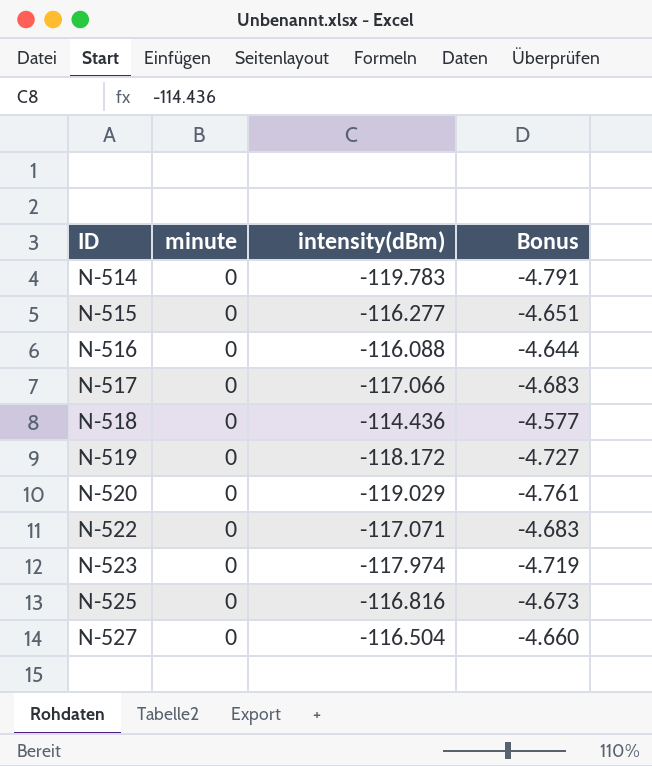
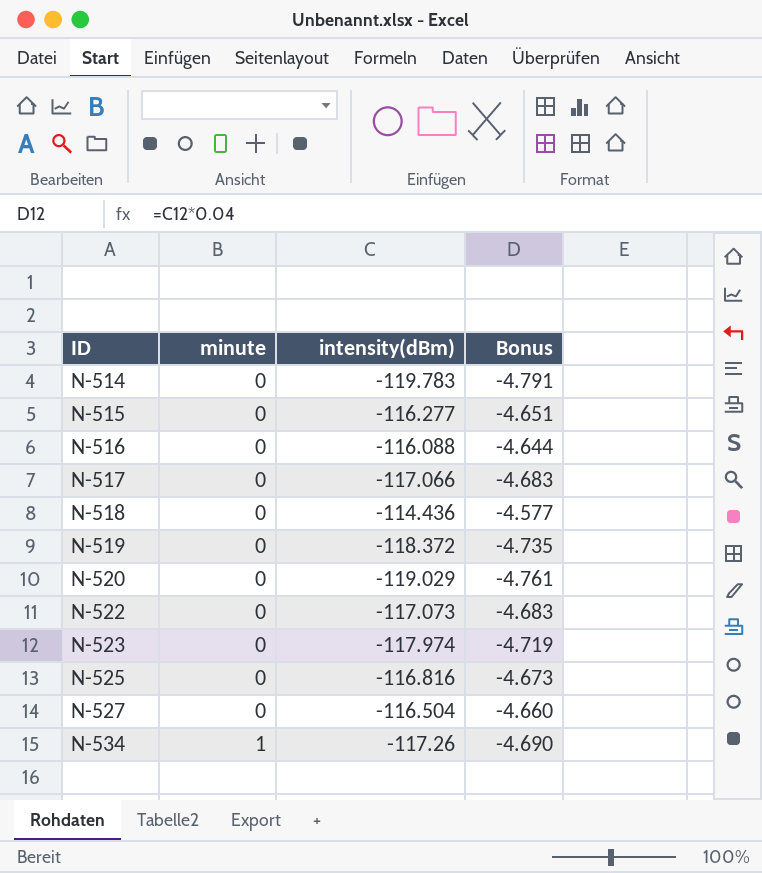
N-519 | intensity(dBm): -118.172 -> -118.372
N-519 | Bonus: -4.727 -> -4.735
N-522 | intensity(dBm): -117.071 -> -117.073
row N-534: none -> 1 | -117.26 | -4.690

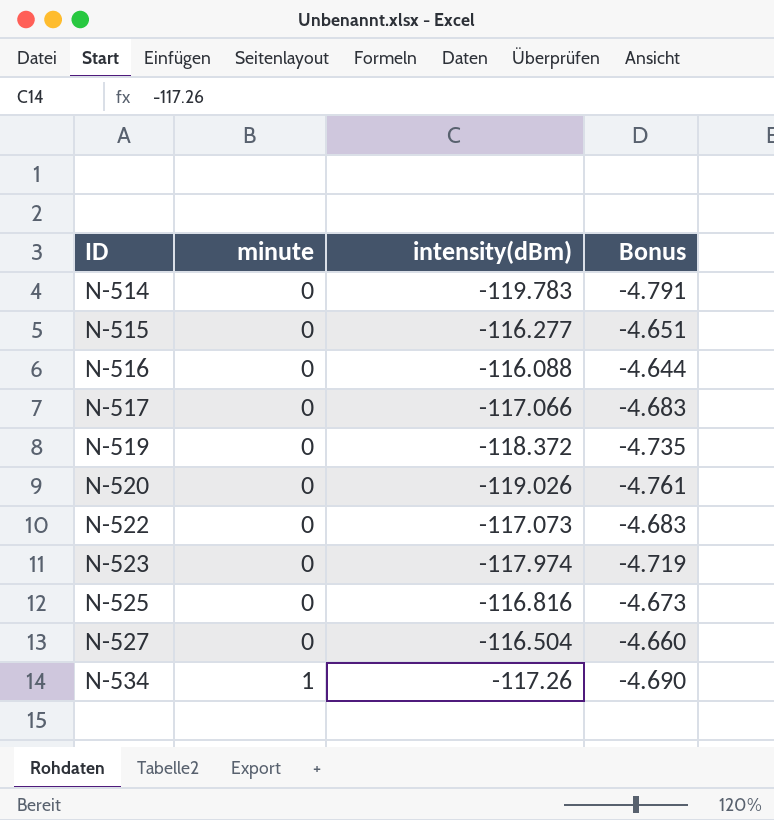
row N-518: 0 | -114.436 | -4.577 -> none
N-520 | intensity(dBm): -119.029 -> -119.026

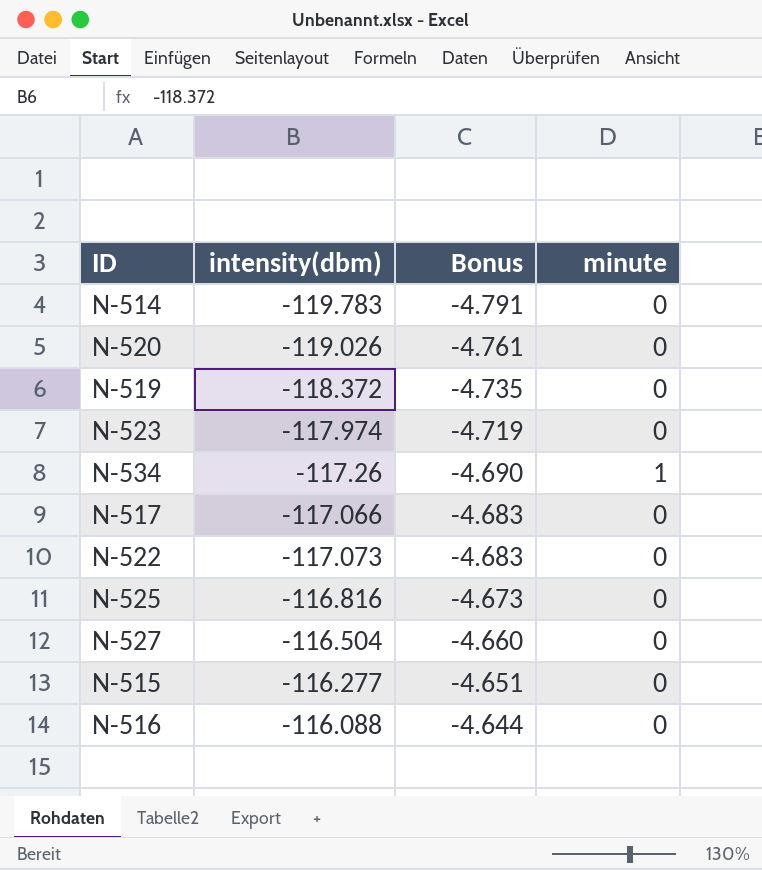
row order: ID ascending -> Bonus ascending
column name: intensity(dBm) -> intensity(dbm)
column minute | position: 2 -> 4

